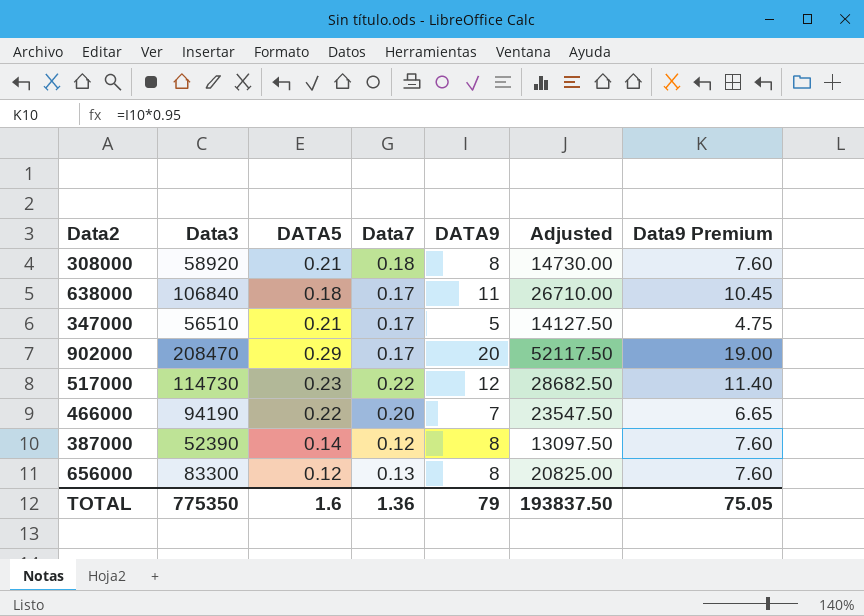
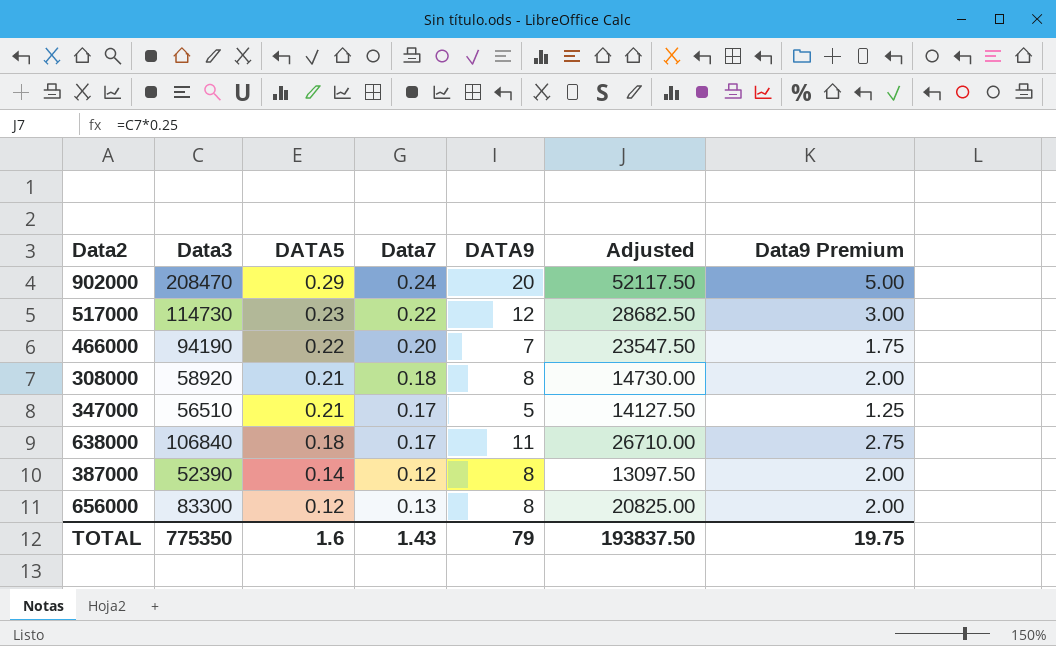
row order: none -> DATA5 descending
column Data9 Premium | formula: [DATA9] * 0.95 -> [DATA9] * 0.25
902000 | Data7: 0.17 -> 0.24
TOTAL | Data7: 1.36 -> 1.43
TOTAL | Data9 Premium: 75.05 -> 19.75

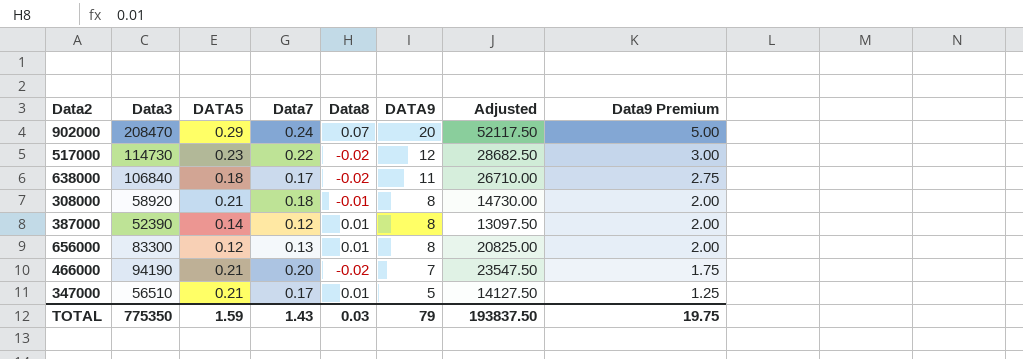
row order: DATA5 descending -> DATA9 descending
column Data8 | position: none -> 5
466000 | DATA5: 0.22 -> 0.21
TOTAL | DATA5: 1.6 -> 1.59

